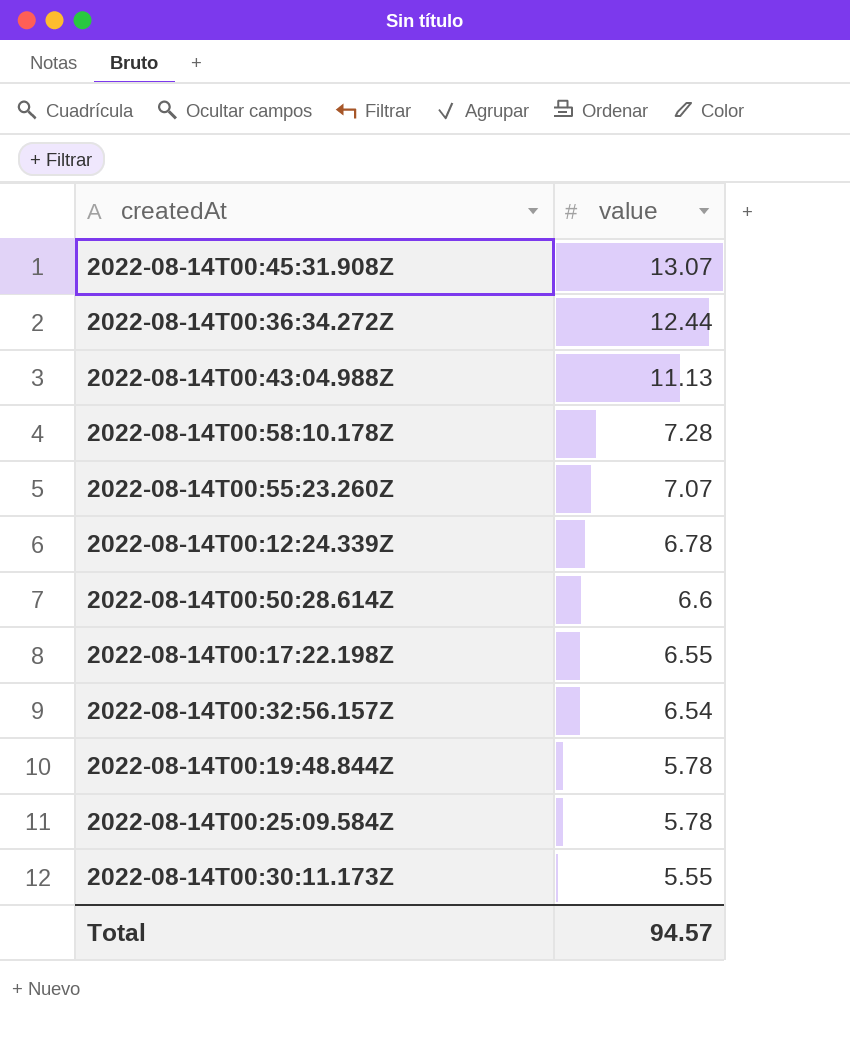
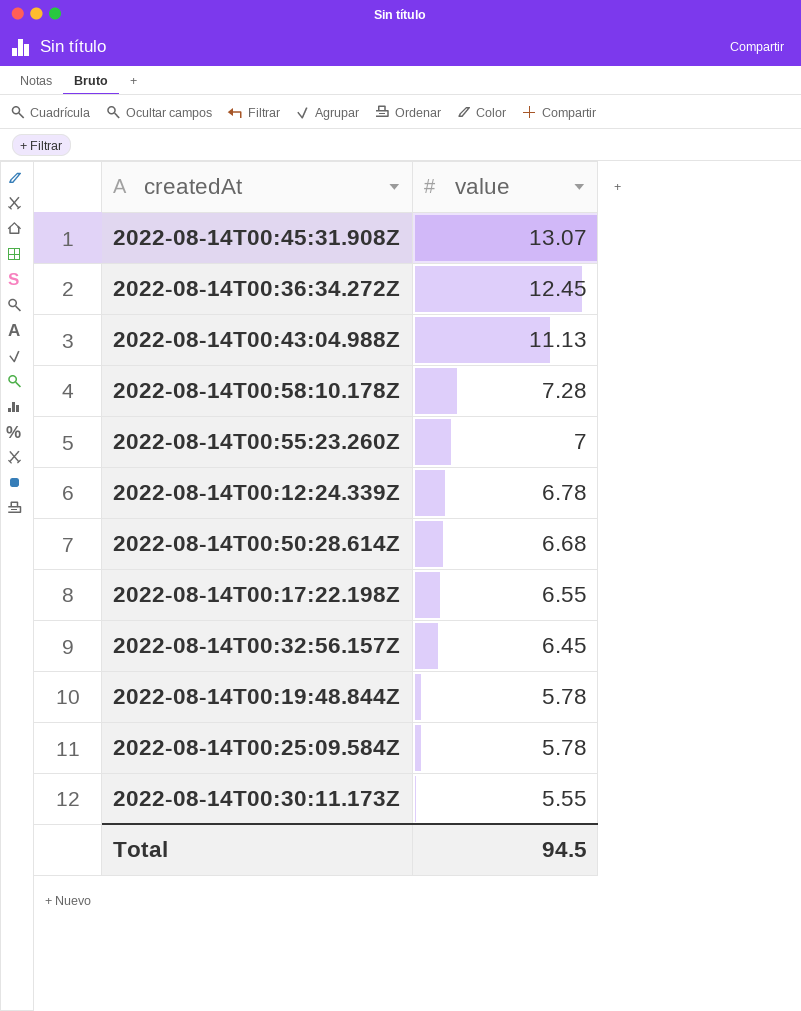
2022-08-14T00:36:34.272Z | value: 12.44 -> 12.45
2022-08-14T00:55:23.260Z | value: 7.07 -> 7
2022-08-14T00:50:28.614Z | value: 6.6 -> 6.68
2022-08-14T00:32:56.157Z | value: 6.54 -> 6.45
Total | value: 94.57 -> 94.5

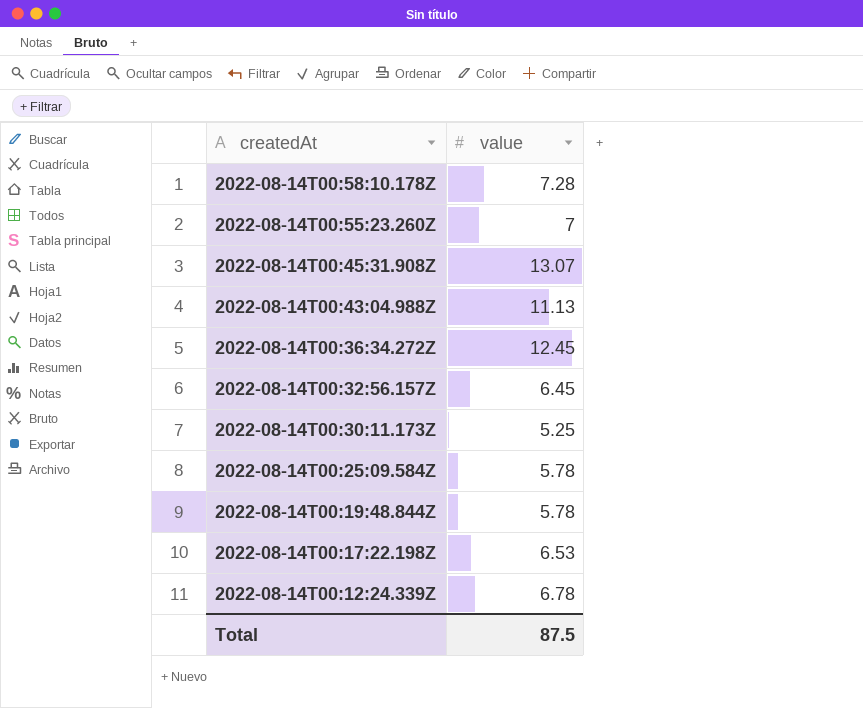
row order: value descending -> createdAt descending
row 2022-08-14T00:50:28.614Z: 6.68 -> none
2022-08-14T00:30:11.173Z | value: 5.55 -> 5.25
2022-08-14T00:17:22.198Z | value: 6.55 -> 6.53
Total | value: 94.5 -> 87.5

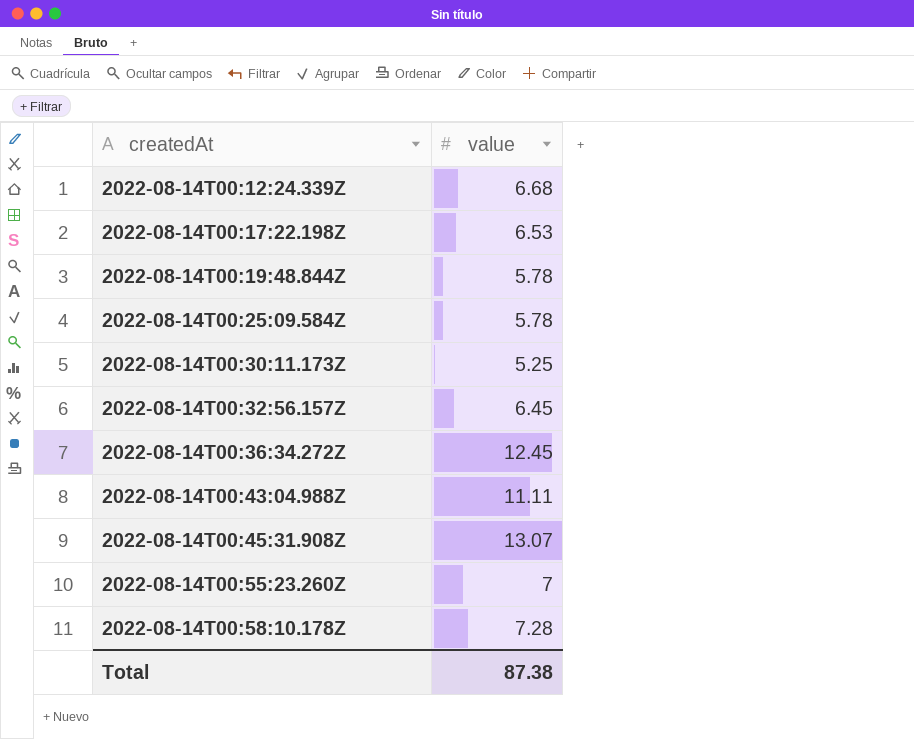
row order: createdAt descending -> createdAt ascending
2022-08-14T00:12:24.339Z | value: 6.78 -> 6.68
2022-08-14T00:43:04.988Z | value: 11.13 -> 11.11
Total | value: 87.5 -> 87.38

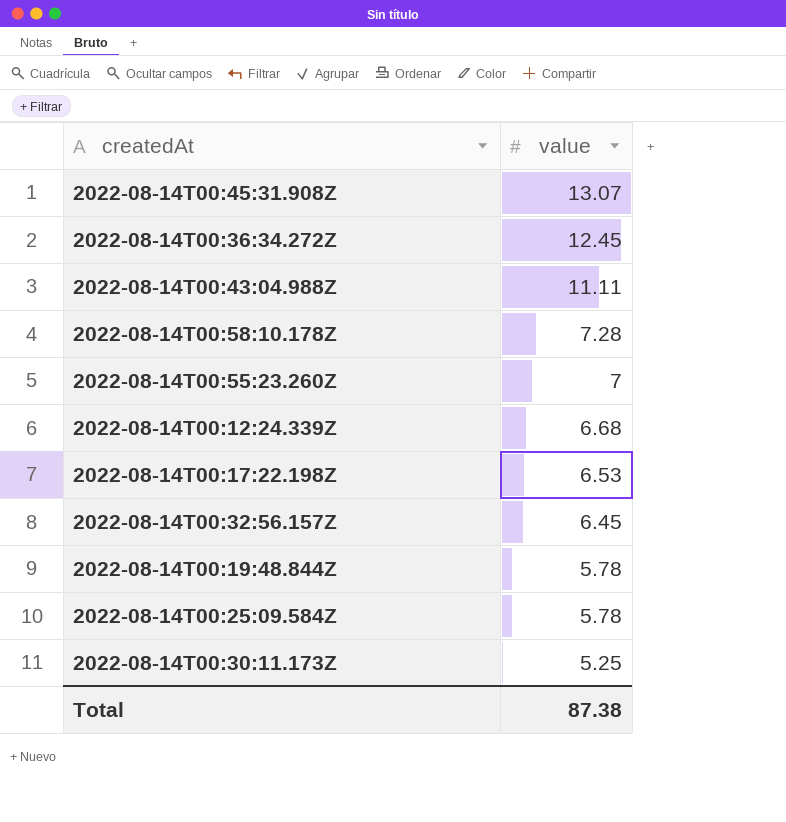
row order: createdAt ascending -> value descending

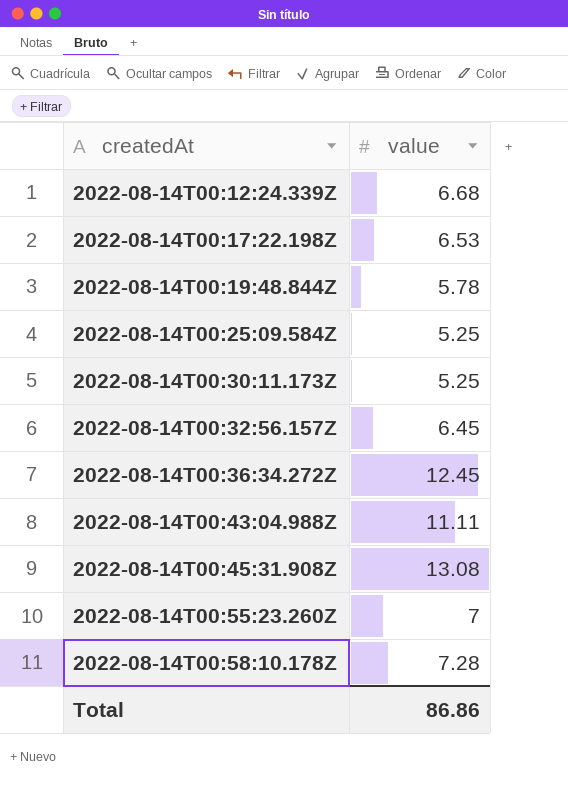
row order: value descending -> createdAt ascending
2022-08-14T00:25:09.584Z | value: 5.78 -> 5.25
2022-08-14T00:45:31.908Z | value: 13.07 -> 13.08
Total | value: 87.38 -> 86.86

